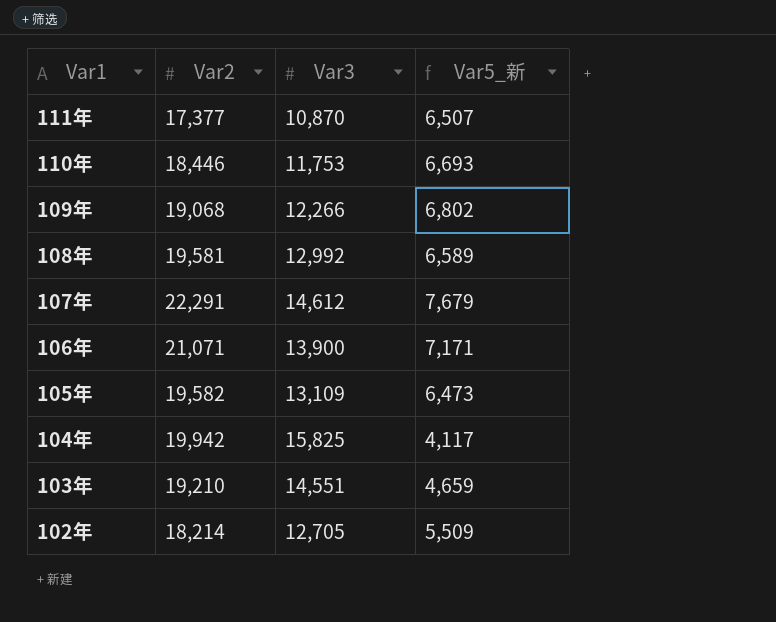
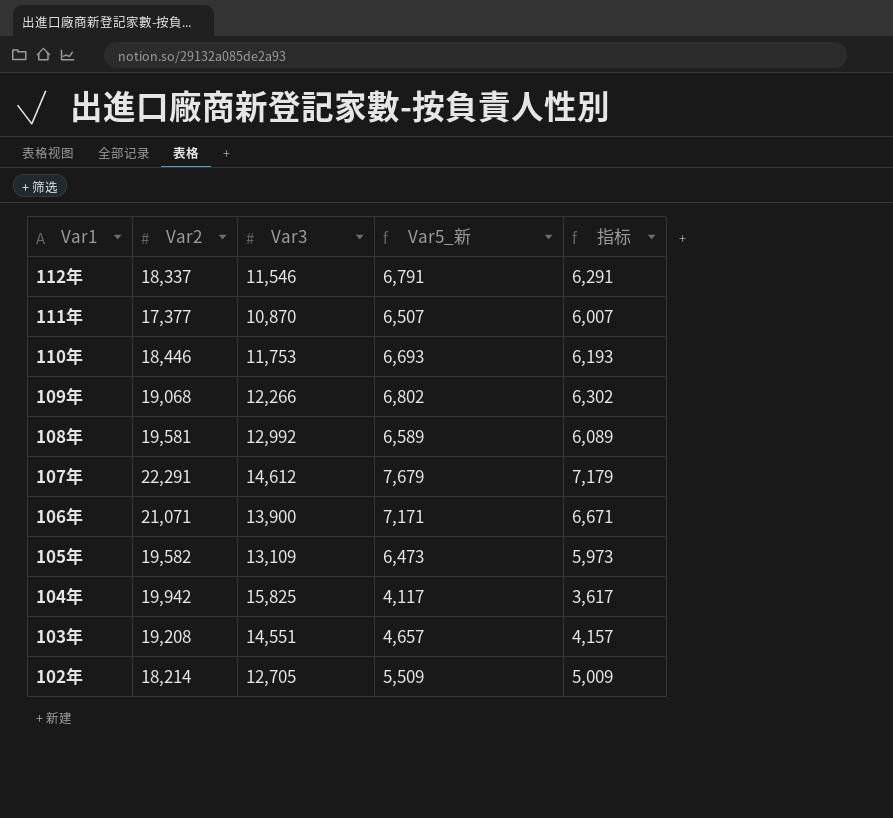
column 指标 | formula: none -> [Var5_新] - 500
row 112年: none -> 18,337 | 11,546 | 6,791 | 6,291
103年 | Var2: 19,210 -> 19,208
103年 | Var5_新: 4,659 -> 4,657

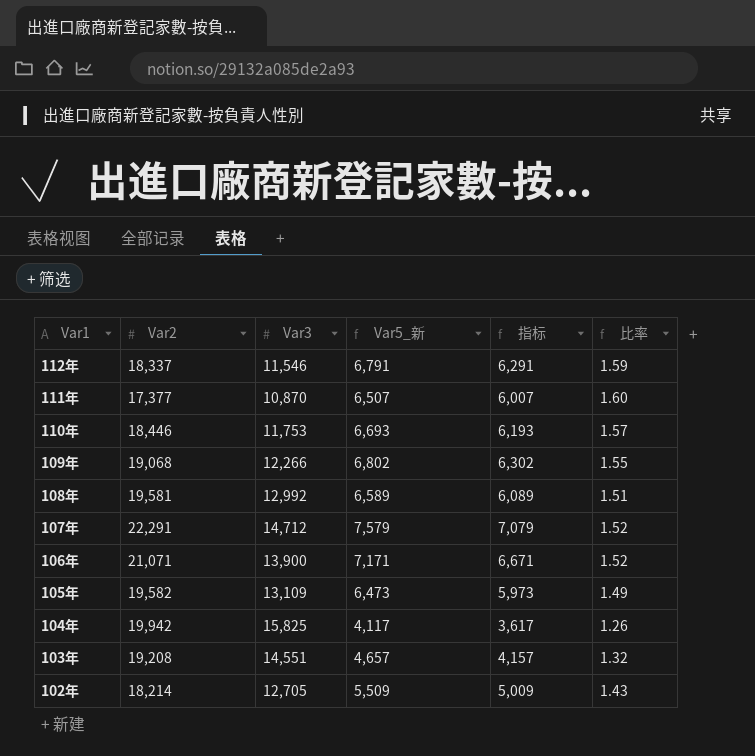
column 比率 | formula: none -> [Var2] / [Var3]
107年 | Var3: 14,612 -> 14,712
107年 | Var5_新: 7,679 -> 7,579
107年 | 指标: 7,179 -> 7,079

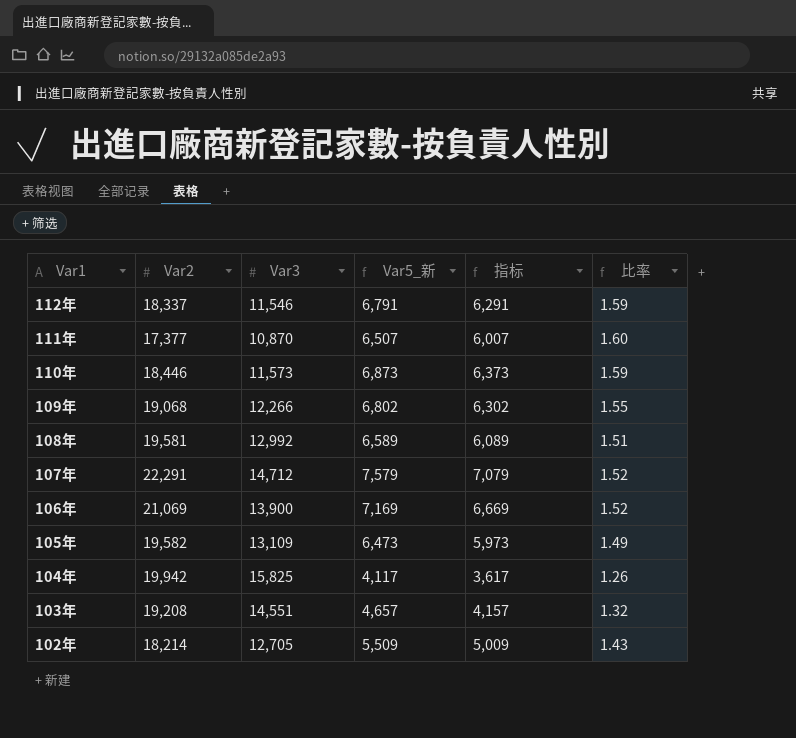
110年 | Var3: 11,753 -> 11,573
110年 | Var5_新: 6,693 -> 6,873
110年 | 指标: 6,193 -> 6,373
110年 | 比率: 1.57 -> 1.59
106年 | Var2: 21,071 -> 21,069
106年 | Var5_新: 7,171 -> 7,169
106年 | 指标: 6,671 -> 6,669

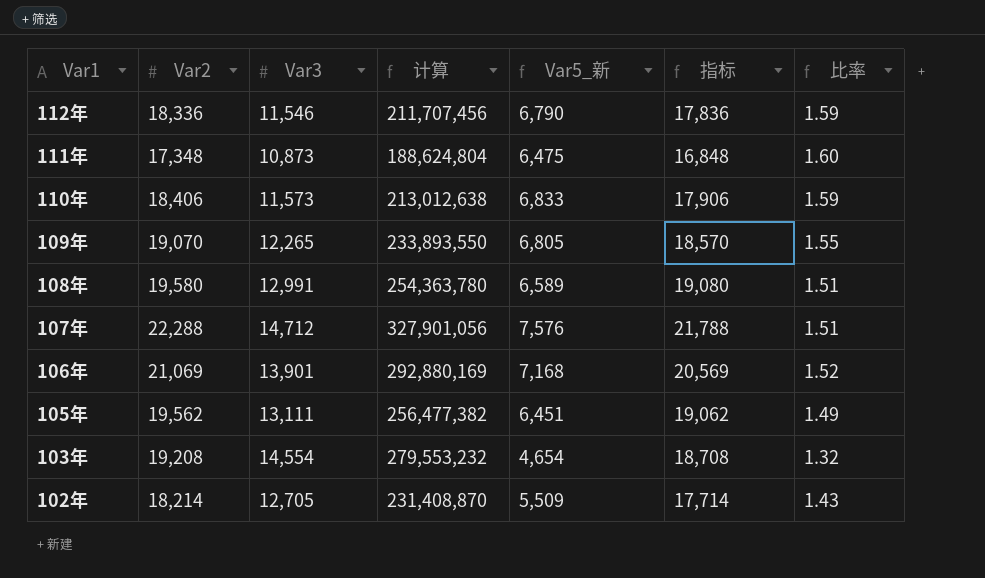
column 计算 | formula: none -> [Var2] * [Var3]
column 指标 | formula: [Var5_新] - 500 -> [Var2] - 500
row 104年: 19,942 | 15,825 | 4,117 | 3,617 | 1.26 -> none
112年 | Var2: 18,337 -> 18,336
112年 | Var5_新: 6,791 -> 6,790
111年 | Var2: 17,377 -> 17,348
111年 | Var3: 10,870 -> 10,873
111年 | Var5_新: 6,507 -> 6,475
110年 | Var2: 18,446 -> 18,406
110年 | Var5_新: 6,873 -> 6,833
109年 | Var2: 19,068 -> 19,070
109年 | Var3: 12,266 -> 12,265
109年 | Var5_新: 6,802 -> 6,805
108年 | Var2: 19,581 -> 19,580
108年 | Var3: 12,992 -> 12,991
107年 | Var2: 22,291 -> 22,288
107年 | Var5_新: 7,579 -> 7,576
107年 | 比率: 1.52 -> 1.51
106年 | Var3: 13,900 -> 13,901
106年 | Var5_新: 7,169 -> 7,168
105年 | Var2: 19,582 -> 19,562
105年 | Var3: 13,109 -> 13,111
105年 | Var5_新: 6,473 -> 6,451
103年 | Var3: 14,551 -> 14,554
103年 | Var5_新: 4,657 -> 4,654

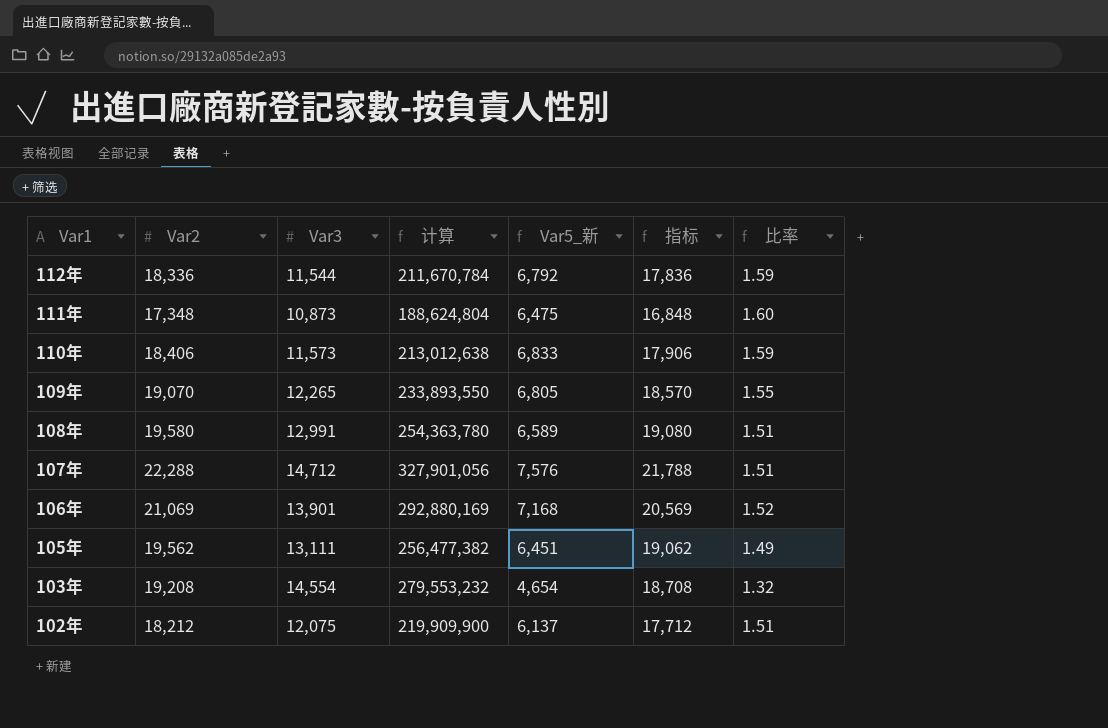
112年 | Var3: 11,546 -> 11,544
112年 | 计算: 211,707,456 -> 211,670,784
112年 | Var5_新: 6,790 -> 6,792
102年 | Var2: 18,214 -> 18,212
102年 | Var3: 12,705 -> 12,075
102年 | 计算: 231,408,870 -> 219,909,900
102年 | Var5_新: 5,509 -> 6,137
102年 | 指标: 17,714 -> 17,712
102年 | 比率: 1.43 -> 1.51

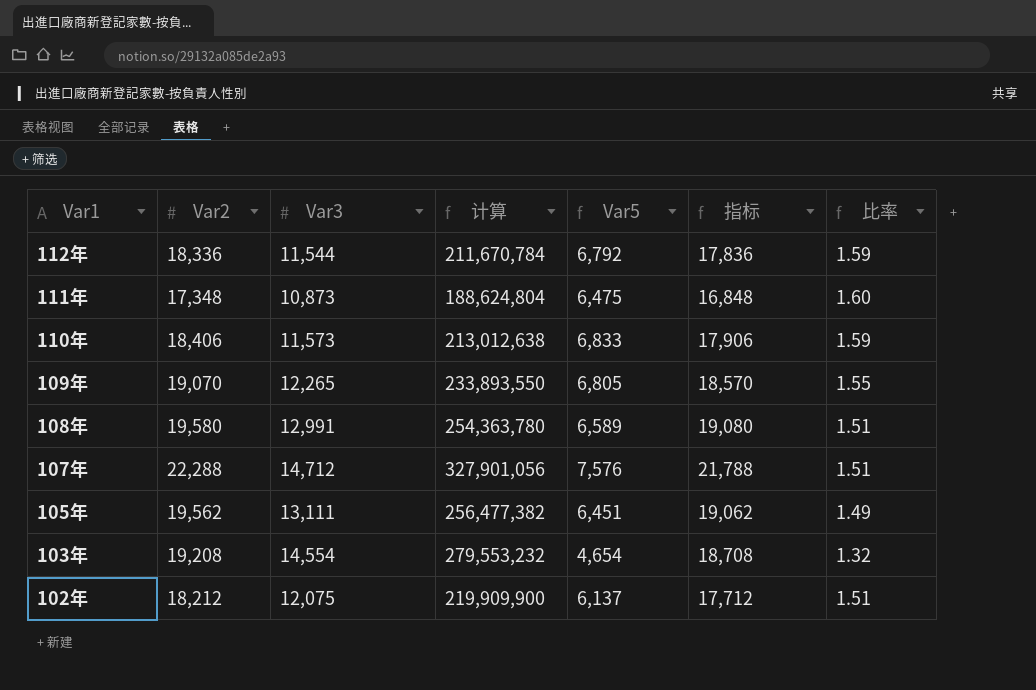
column name: Var5_新 -> Var5
row 106年: 21,069 | 13,901 | 292,880,169 | 7,168 | 20,569 | 1.52 -> none

